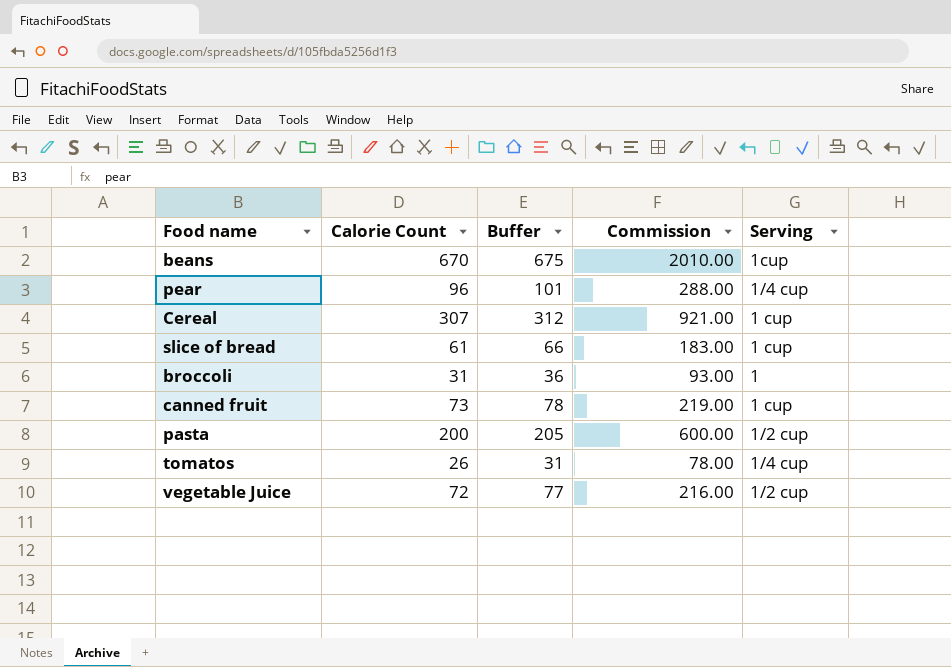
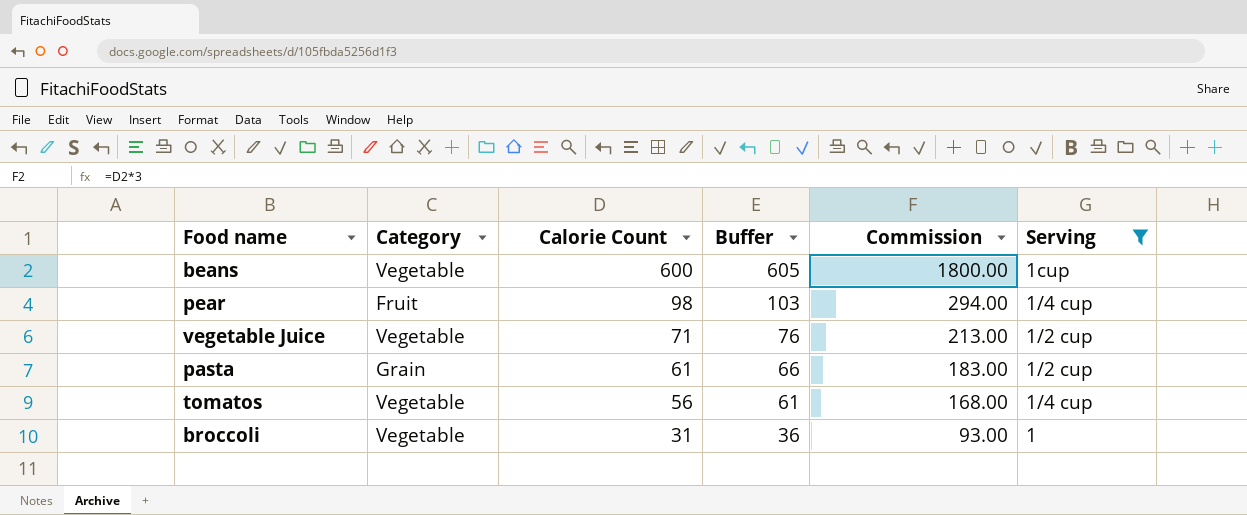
filter: none -> Serving != 1 cup
row order: none -> Calorie Count descending
column Category | position: none -> 2
beans | Calorie Count: 670 -> 600
beans | Buffer: 675 -> 605
beans | Commission: 2010.00 -> 1800.00
pear | Calorie Count: 96 -> 98
pear | Buffer: 101 -> 103
pear | Commission: 288.00 -> 294.00
vegetable Juice | Calorie Count: 72 -> 71
vegetable Juice | Buffer: 77 -> 76
vegetable Juice | Commission: 216.00 -> 213.00
pasta | Calorie Count: 200 -> 61
pasta | Buffer: 205 -> 66
pasta | Commission: 600.00 -> 183.00
tomatos | Calorie Count: 26 -> 56
tomatos | Buffer: 31 -> 61
tomatos | Commission: 78.00 -> 168.00

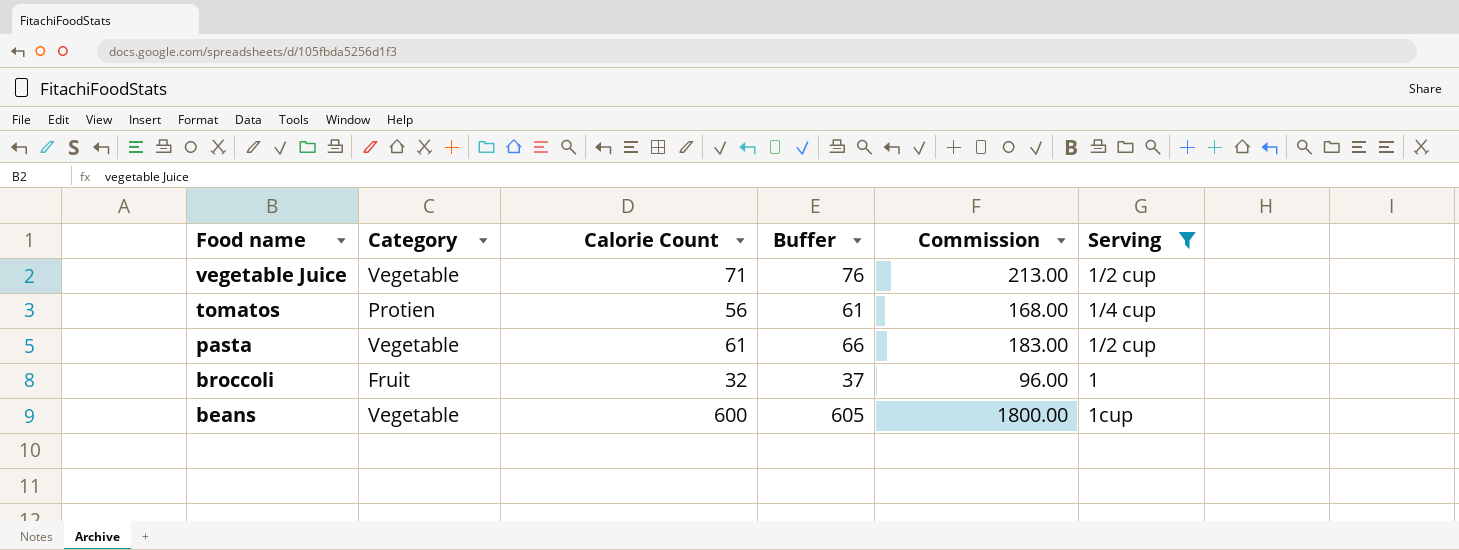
row order: Calorie Count descending -> Food name descending
row pear: Fruit | 98 | 103 | 294.00 | 1/4 cup -> none
tomatos | Category: Vegetable -> Protien
pasta | Category: Grain -> Vegetable
broccoli | Category: Vegetable -> Fruit
broccoli | Calorie Count: 31 -> 32
broccoli | Buffer: 36 -> 37
broccoli | Commission: 93.00 -> 96.00

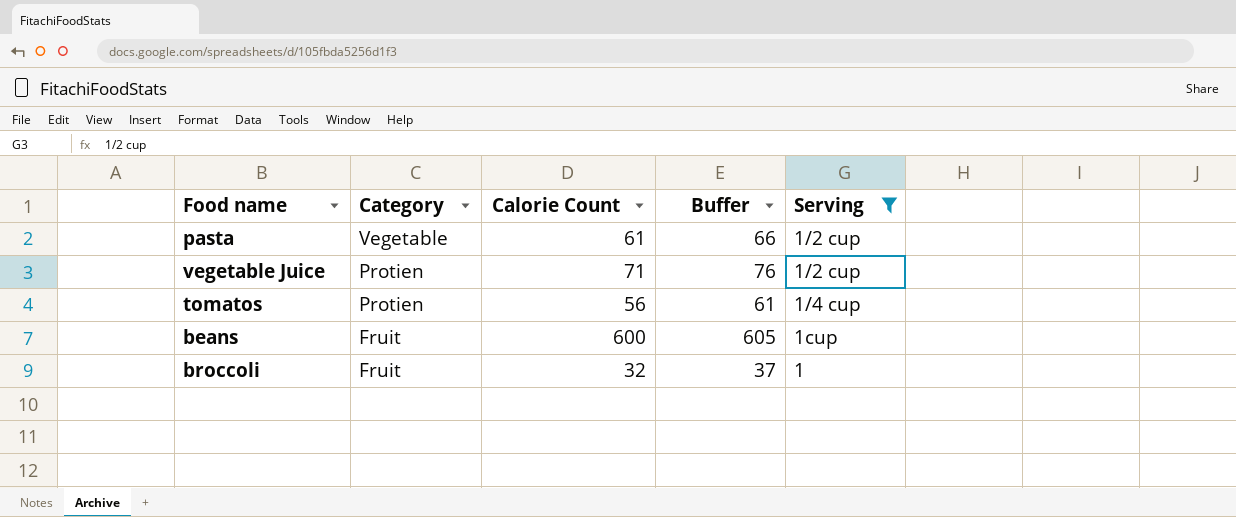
row order: Food name descending -> Category descending
column Commission | formula: [Calorie Count] * 3 -> none
vegetable Juice | Category: Vegetable -> Protien
beans | Category: Vegetable -> Fruit

